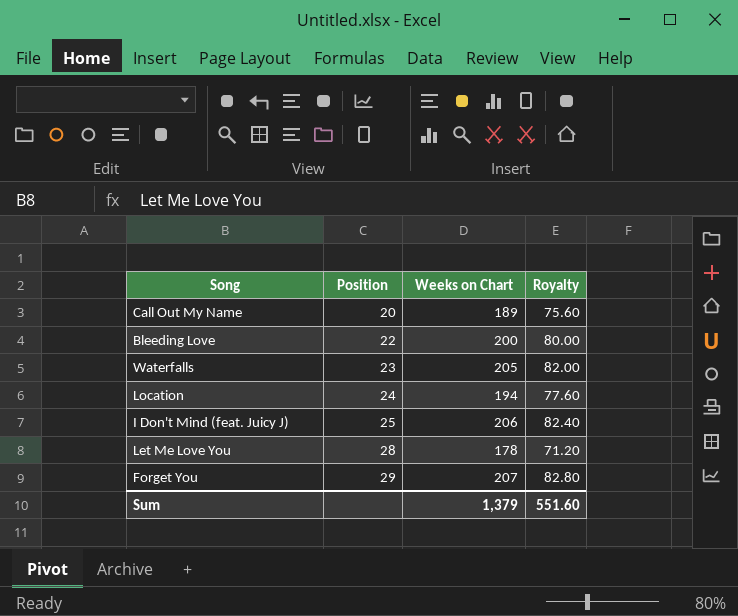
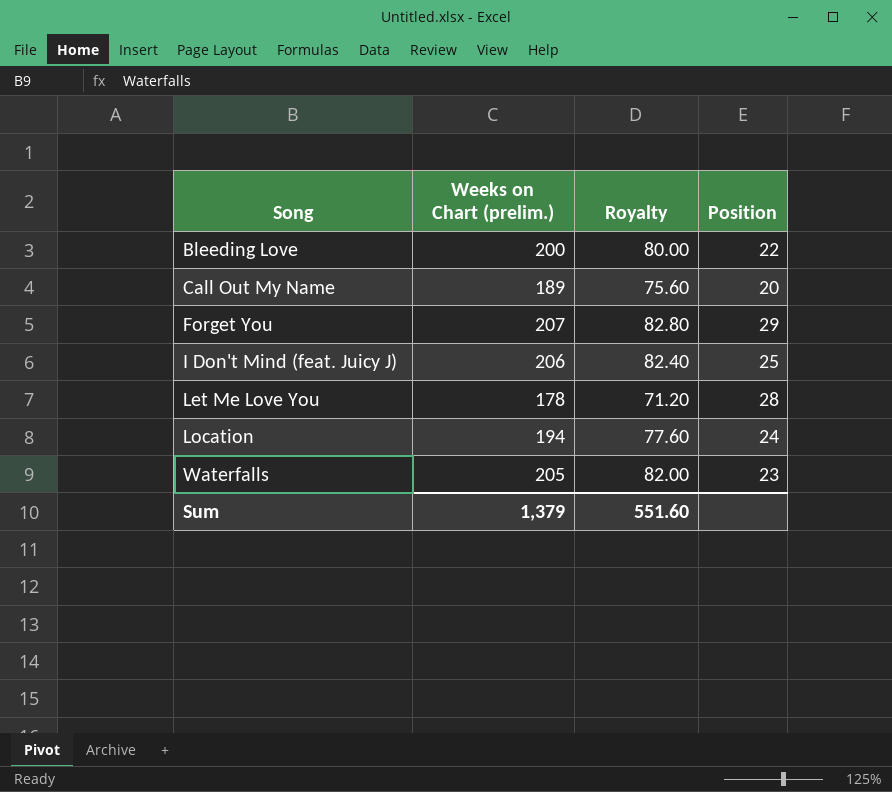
row order: Position ascending -> Song ascending
column name: Weeks on Chart -> Weeks on Chart (prelim.)
column Position | position: 2 -> 4

